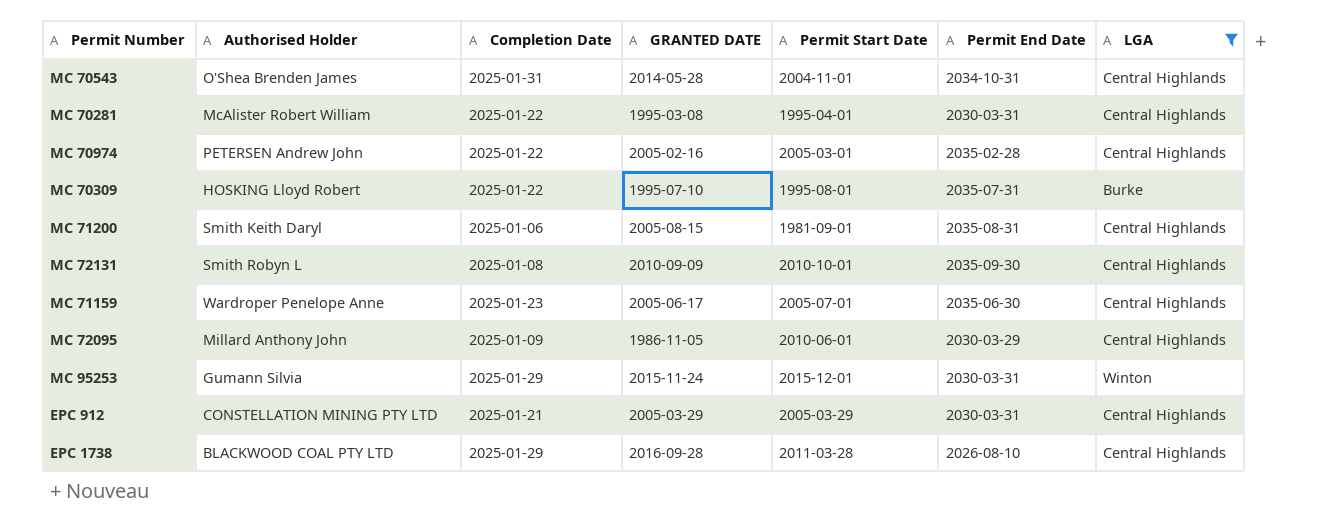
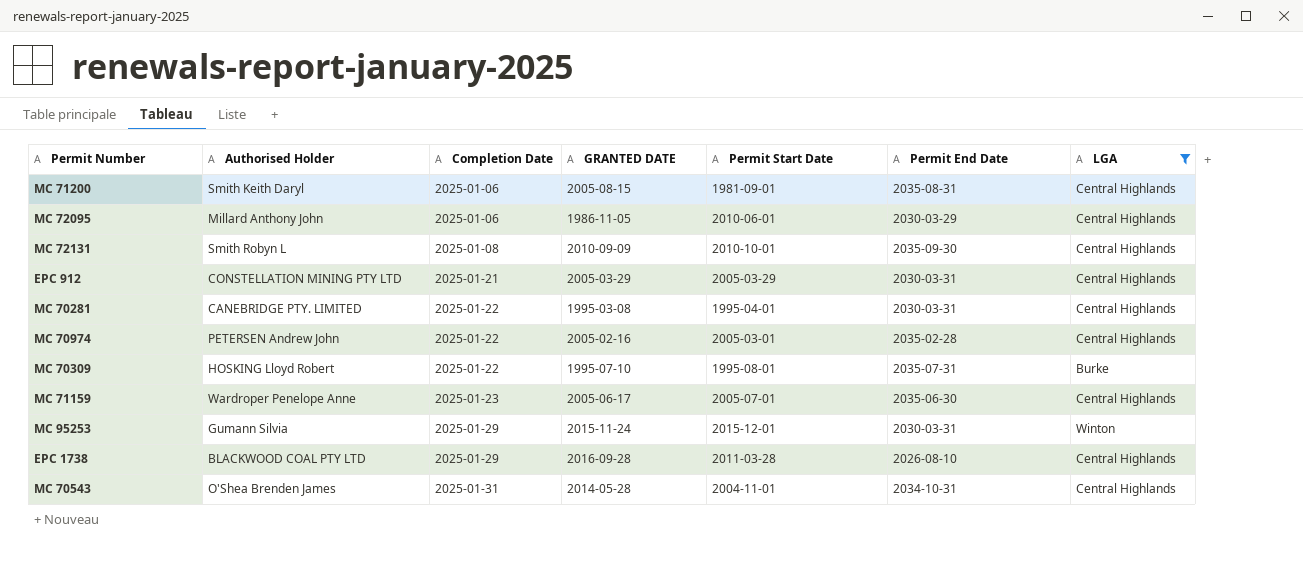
row order: none -> Completion Date ascending
MC 72095 | Completion Date: 2025-01-09 -> 2025-01-06
MC 70281 | Authorised Holder: McAlister Robert William -> CANEBRIDGE PTY. LIMITED

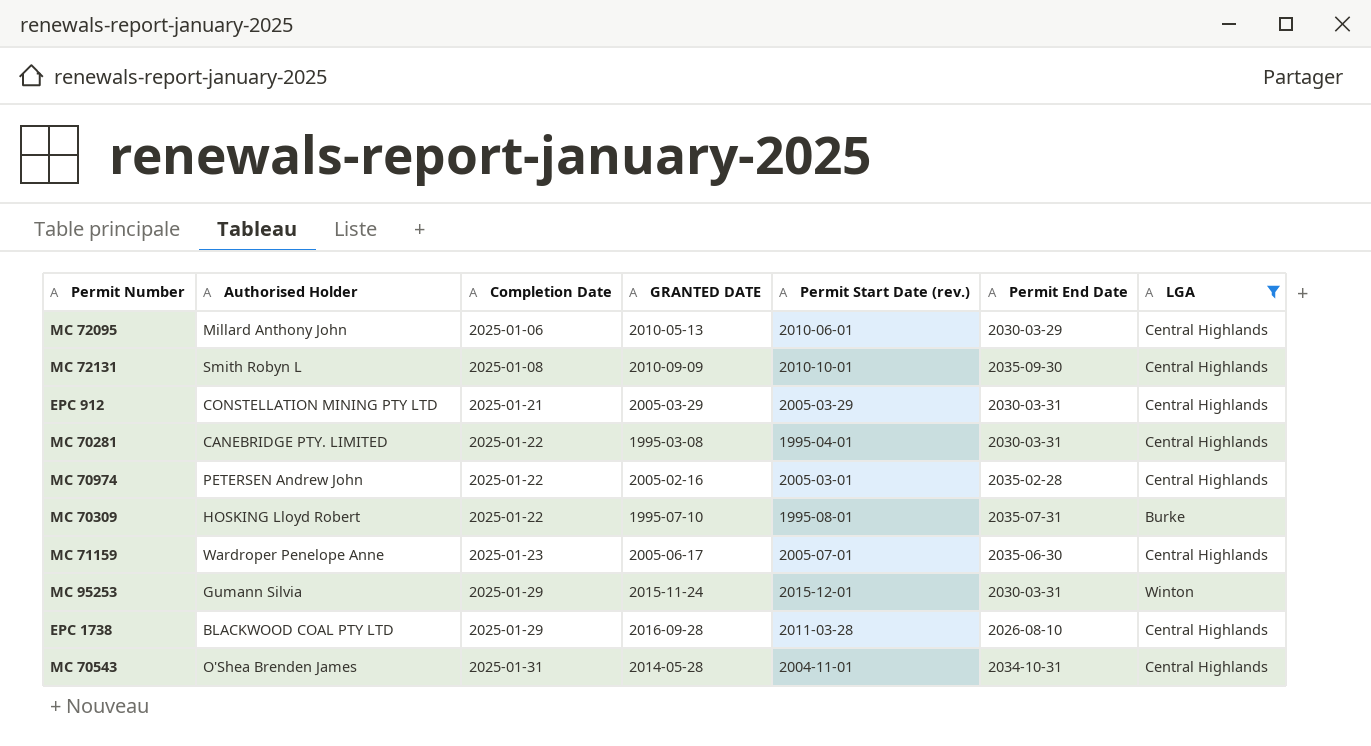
column name: Permit Start Date -> Permit Start Date (rev.)
row MC 71200: Smith Keith Daryl | 2025-01-06 | 2005-08-15 | 1981-09-01 | 2035-08-31 | Central Highlands -> none
MC 72095 | GRANTED DATE: 1986-11-05 -> 2010-05-13

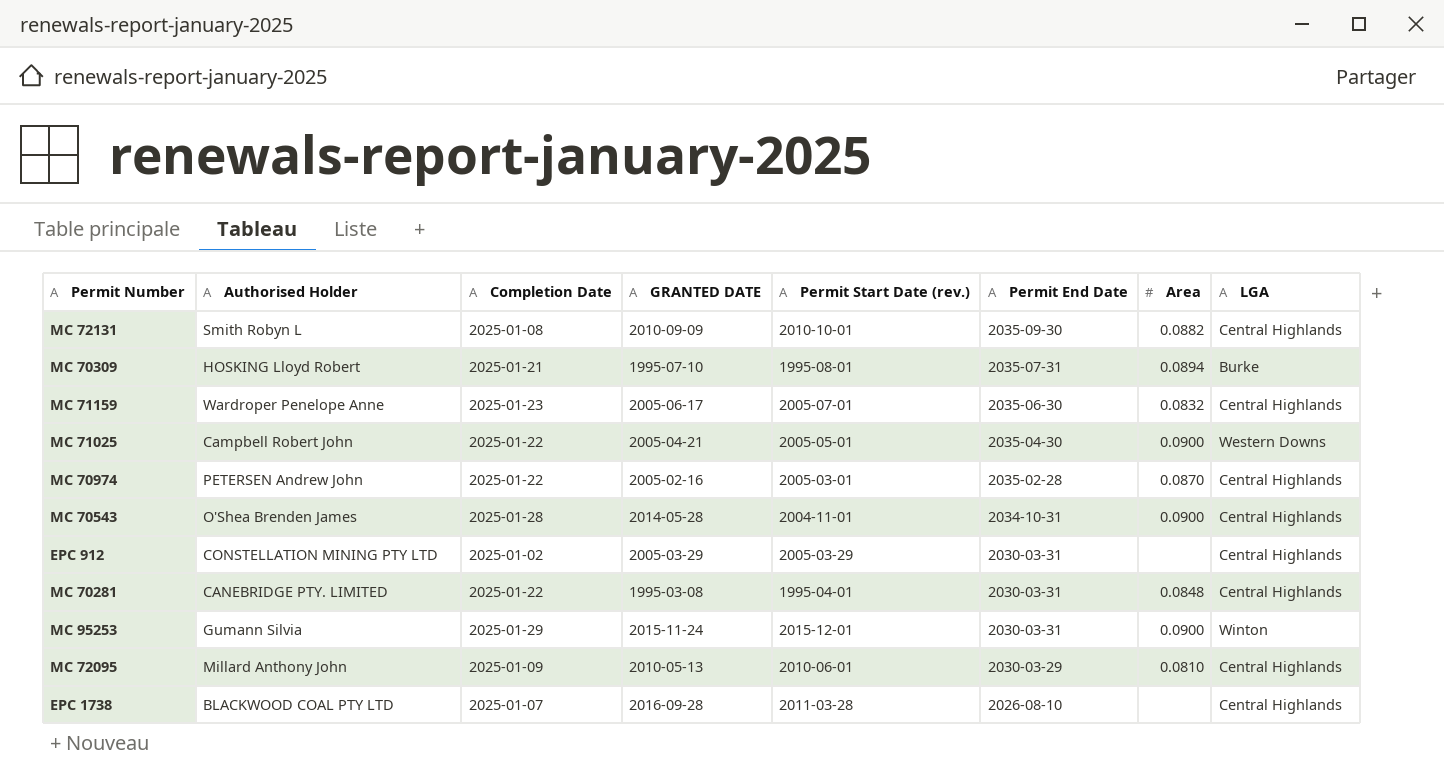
filter: LGA != Western Downs -> none
row order: Completion Date ascending -> Permit End Date descending
column Area | position: none -> 7
MC 70309 | Completion Date: 2025-01-22 -> 2025-01-21
MC 70543 | Completion Date: 2025-01-31 -> 2025-01-28
EPC 912 | Completion Date: 2025-01-21 -> 2025-01-02
MC 72095 | Completion Date: 2025-01-06 -> 2025-01-09
EPC 1738 | Completion Date: 2025-01-29 -> 2025-01-07

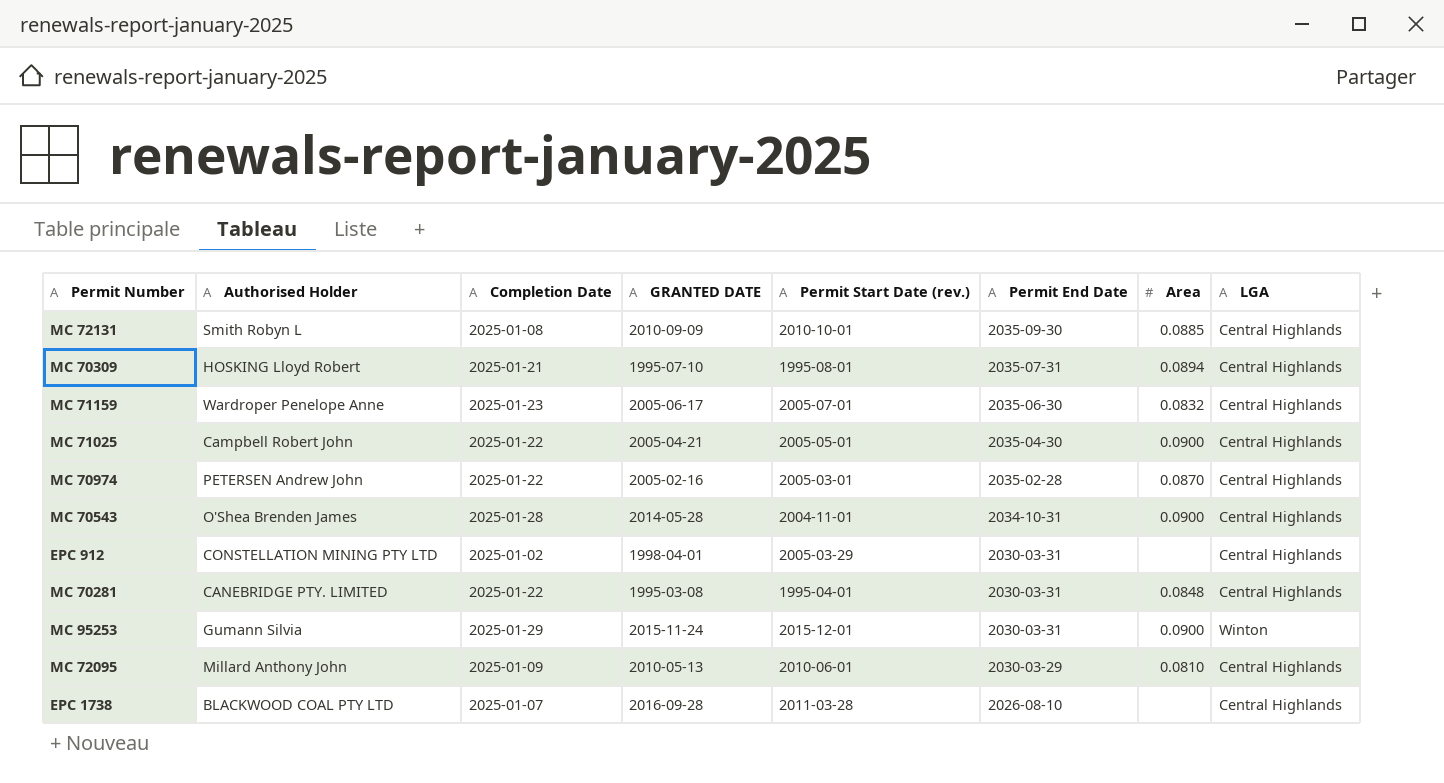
MC 72131 | Area: 0.0882 -> 0.0885
MC 70309 | LGA: Burke -> Central Highlands
MC 71025 | LGA: Western Downs -> Central Highlands
EPC 912 | GRANTED DATE: 2005-03-29 -> 1998-04-01

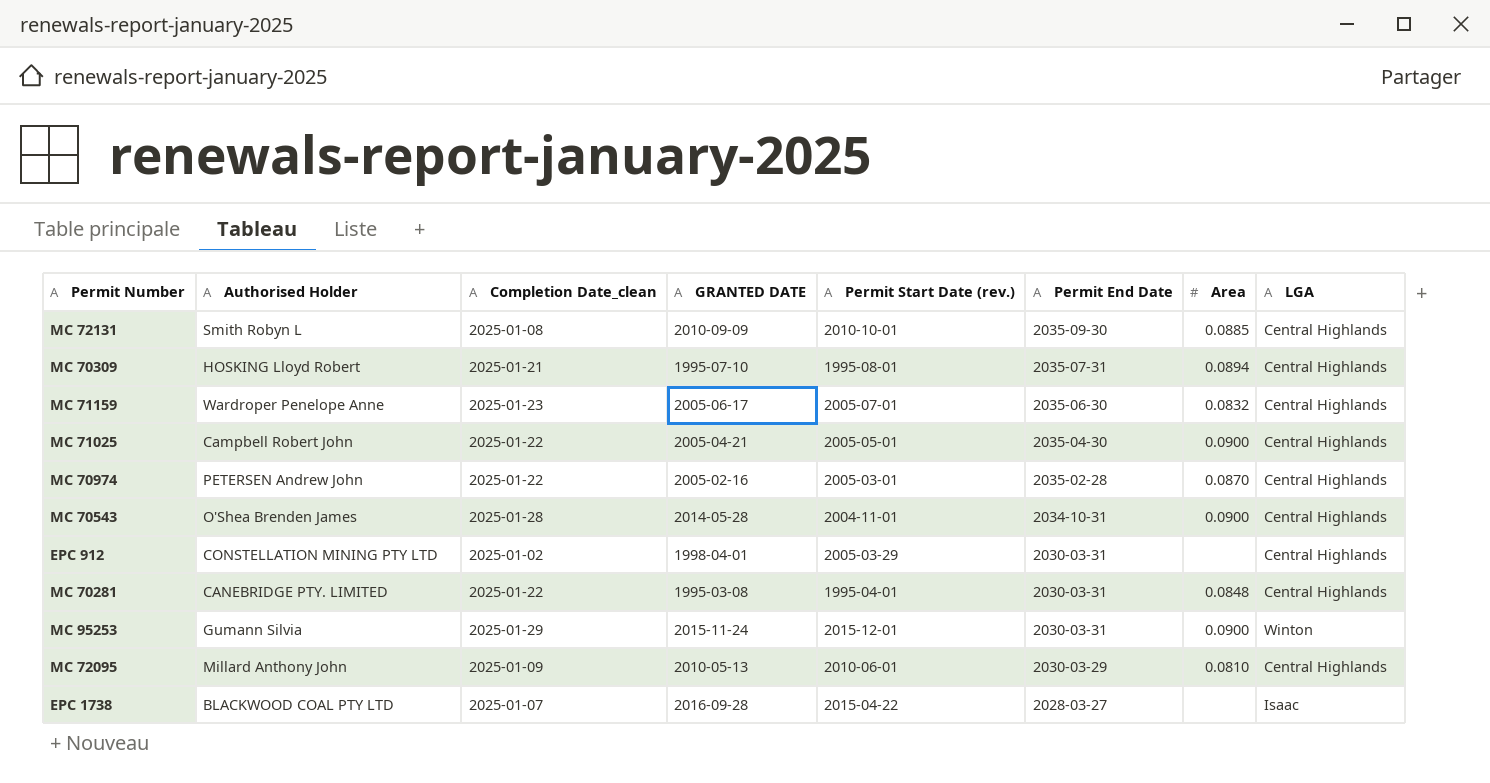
column name: Completion Date -> Completion Date_clean
EPC 1738 | Permit Start Date (rev.): 2011-03-28 -> 2015-04-22
EPC 1738 | Permit End Date: 2026-08-10 -> 2028-03-27
EPC 1738 | LGA: Central Highlands -> Isaac

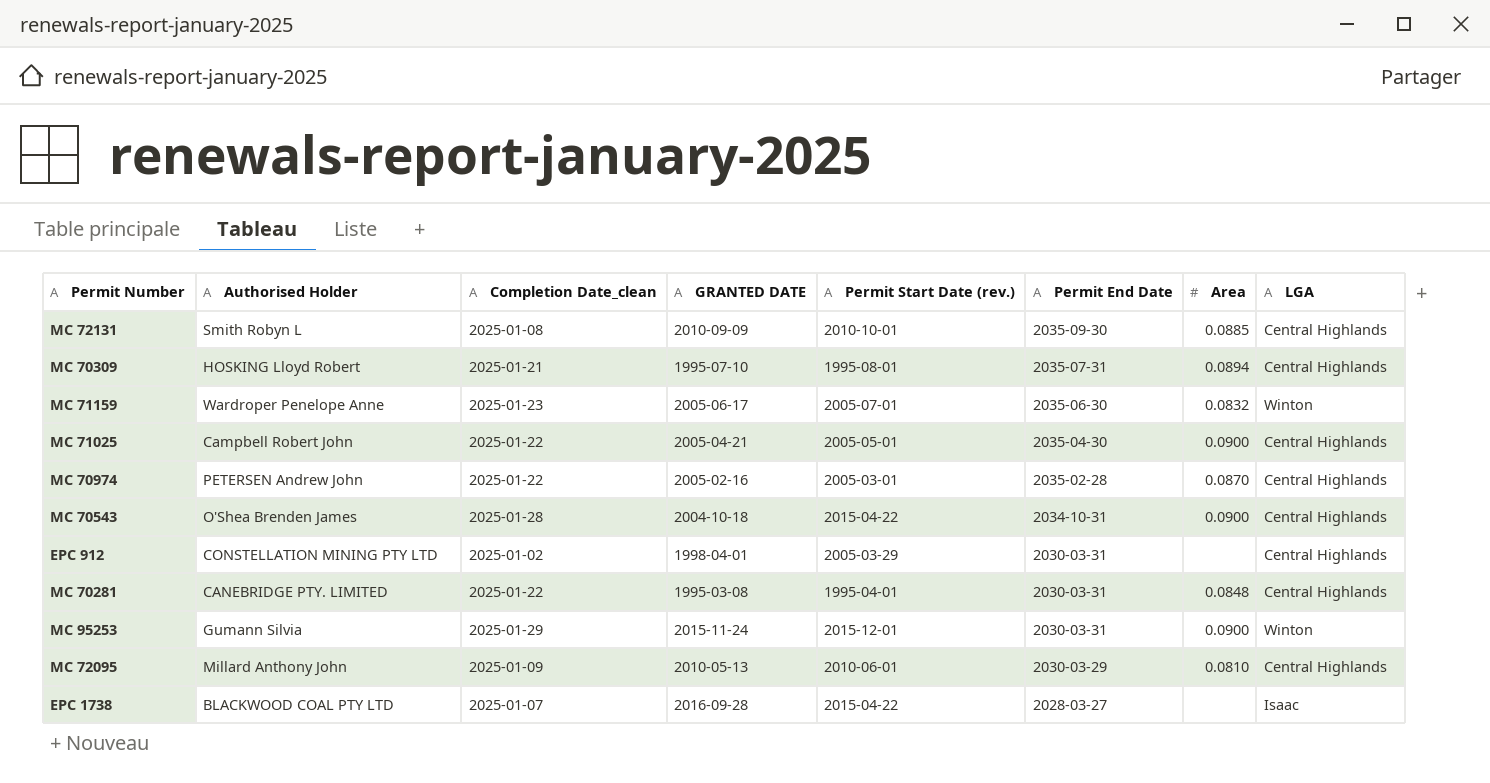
MC 71159 | LGA: Central Highlands -> Winton
MC 70543 | GRANTED DATE: 2014-05-28 -> 2004-10-18
MC 70543 | Permit Start Date (rev.): 2004-11-01 -> 2015-04-22

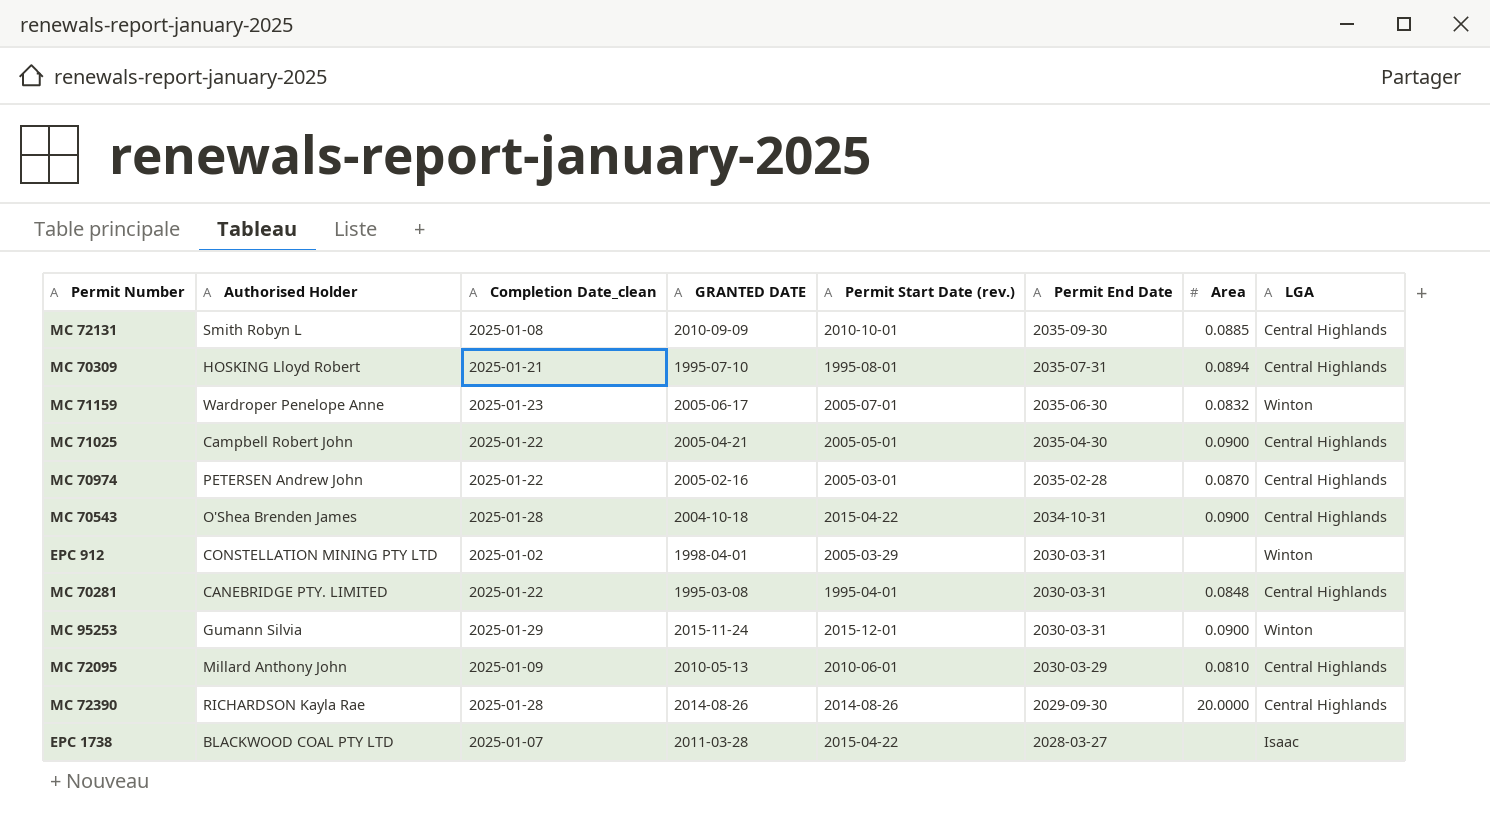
EPC 912 | LGA: Central Highlands -> Winton
row MC 72390: none -> RICHARDSON Kayla Rae | 2025-01-28 | 2014-08-26 | 2014-08-26 | 2029-09-30 | 20.0000 | Central Highlands
EPC 1738 | GRANTED DATE: 2016-09-28 -> 2011-03-28

